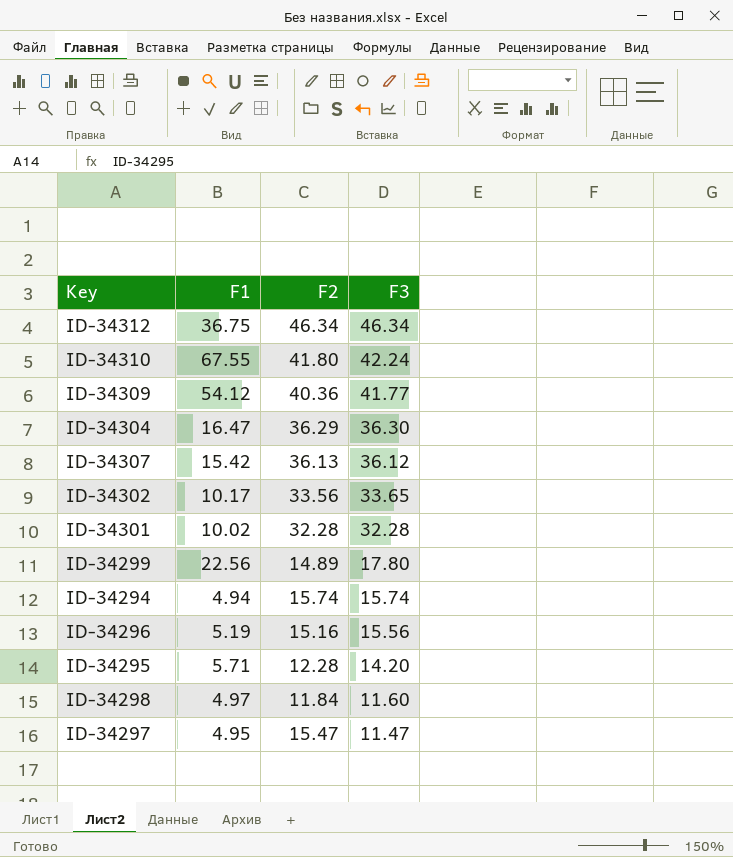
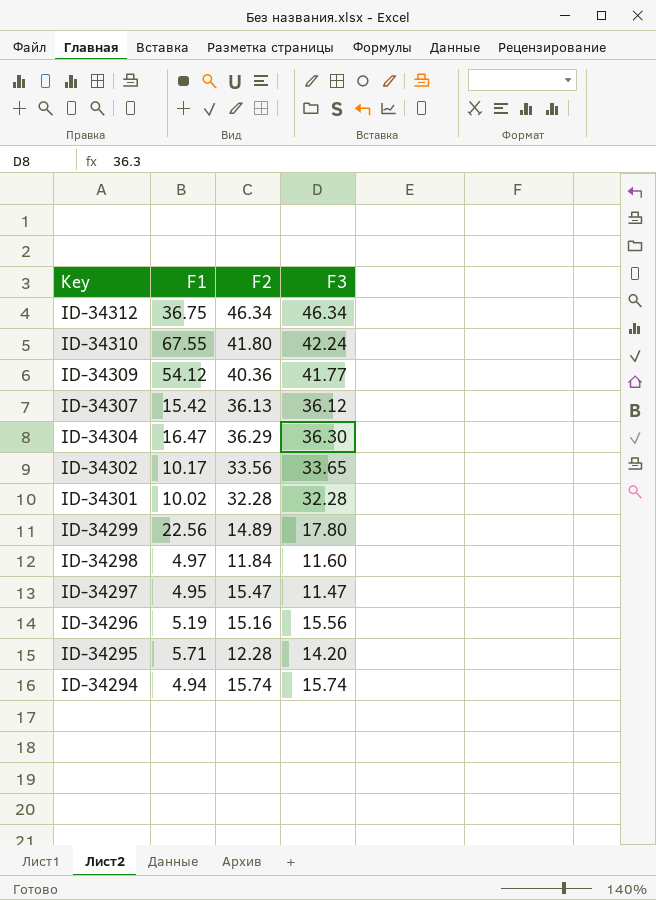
row order: F3 descending -> Key descending

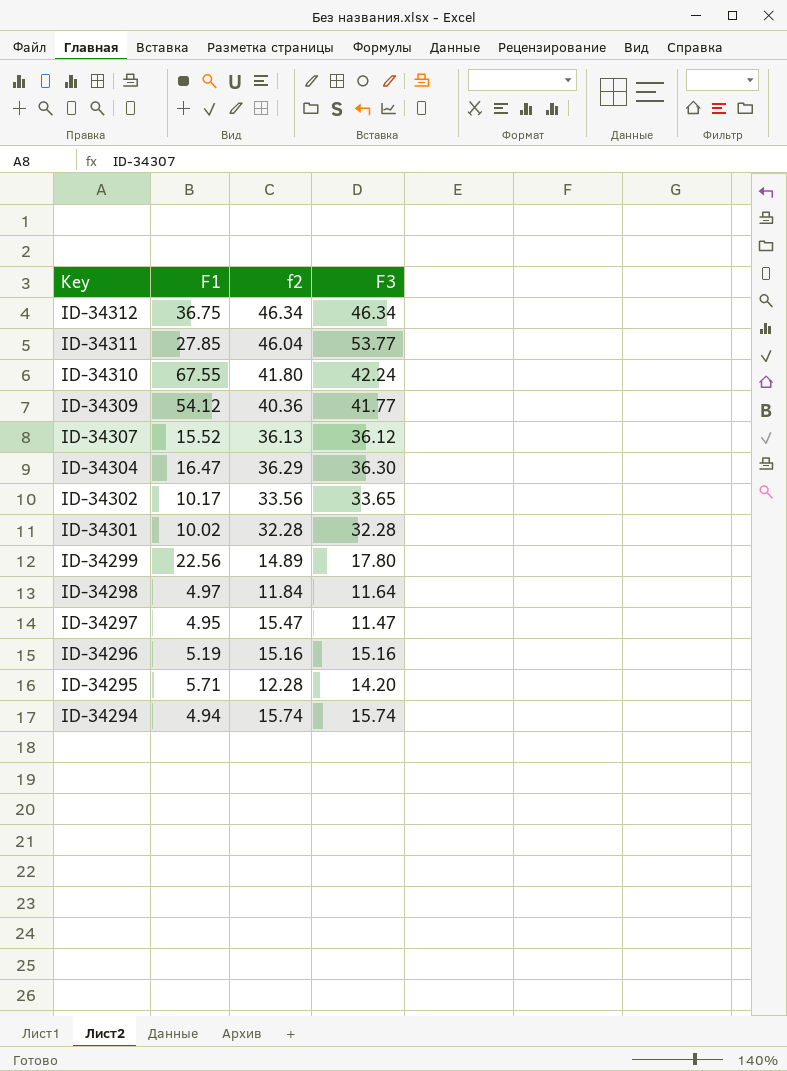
column name: F2 -> f2
row ID-34311: none -> 27.85 | 46.04 | 53.77
ID-34307 | F1: 15.42 -> 15.52
ID-34298 | F3: 11.60 -> 11.64
ID-34296 | F3: 15.56 -> 15.16

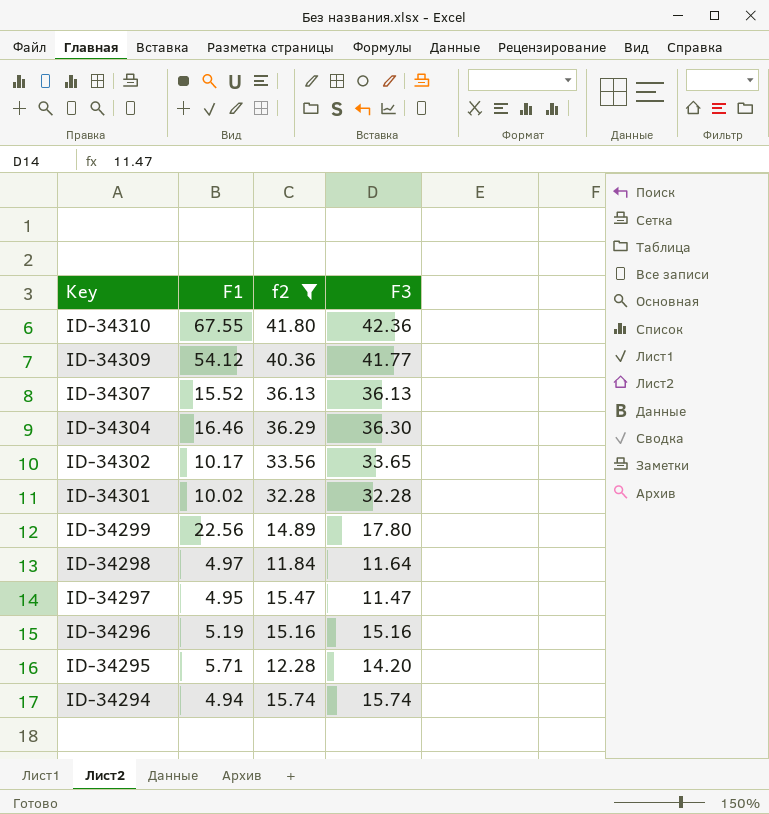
filter: none -> f2 <= 41.80
ID-34310 | F3: 42.24 -> 42.36
ID-34307 | F3: 36.12 -> 36.13
ID-34304 | F1: 16.47 -> 16.46

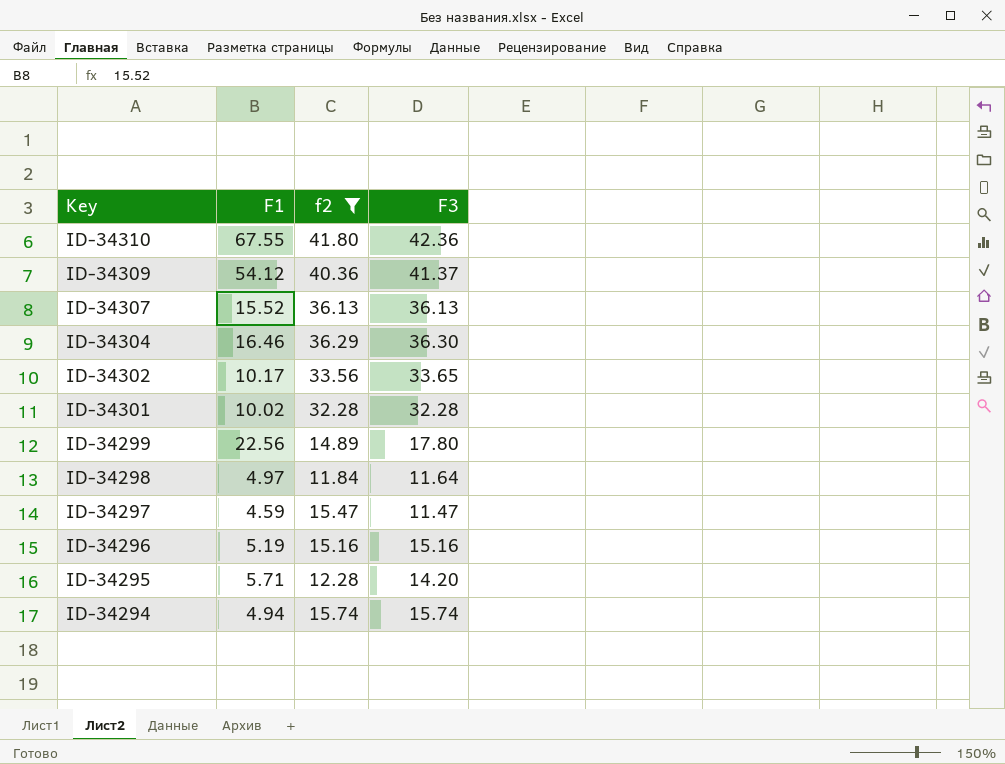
ID-34309 | F3: 41.77 -> 41.37
ID-34297 | F1: 4.95 -> 4.59

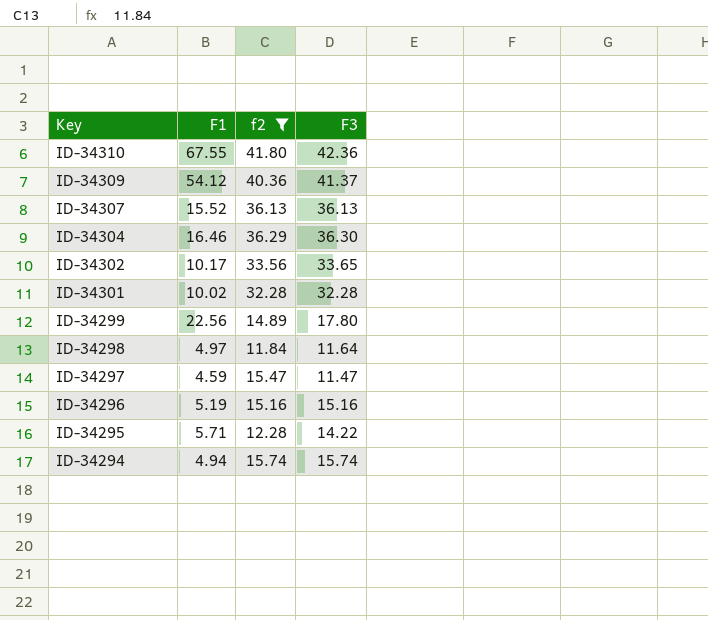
ID-34295 | F3: 14.20 -> 14.22

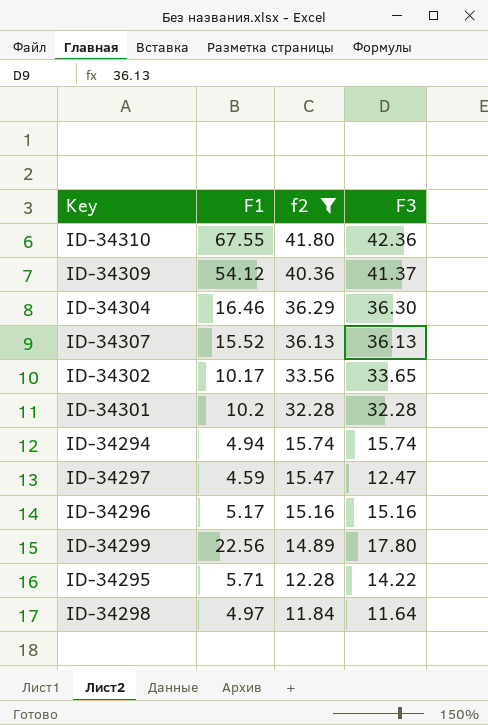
row order: Key descending -> f2 descending
ID-34301 | F1: 10.02 -> 10.2
ID-34297 | F3: 11.47 -> 12.47
ID-34296 | F1: 5.19 -> 5.17

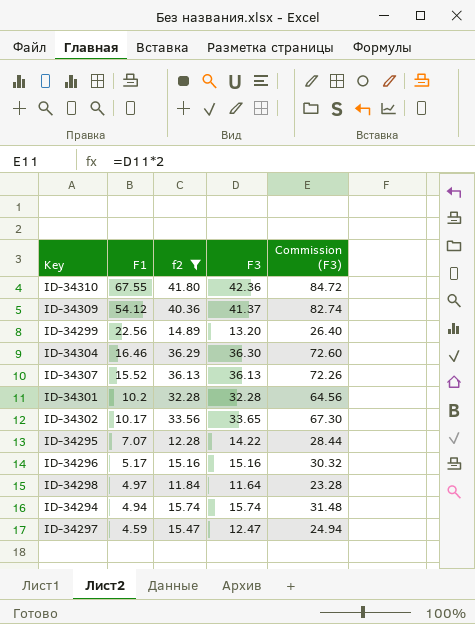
row order: f2 descending -> F1 descending
column Commission (F3) | formula: none -> [F3] * 2
ID-34299 | F3: 17.80 -> 13.20
ID-34295 | F1: 5.71 -> 7.07

